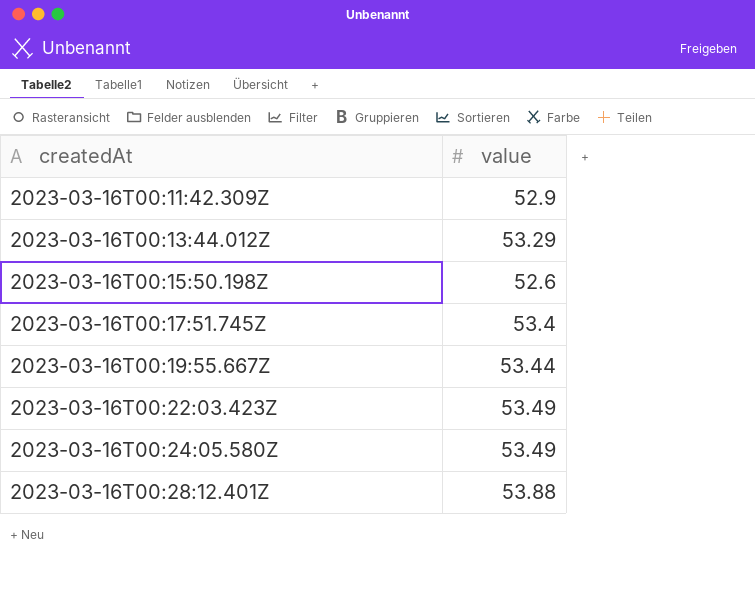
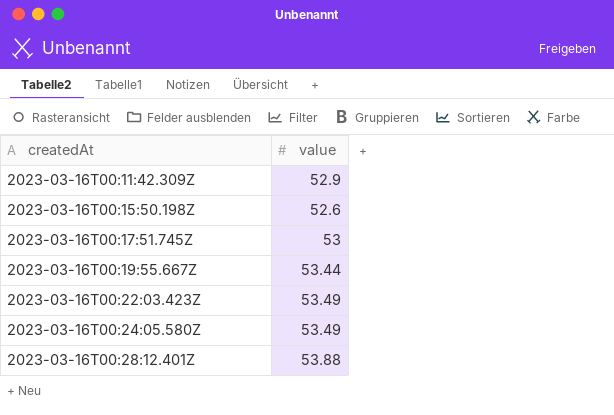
row 2023-03-16T00:13:44.012Z: 53.29 -> none
2023-03-16T00:17:51.745Z | value: 53.4 -> 53

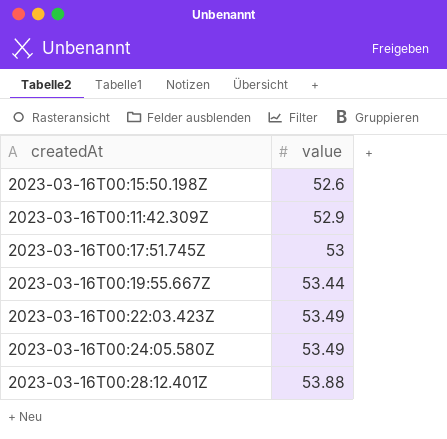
row order: createdAt ascending -> value ascending

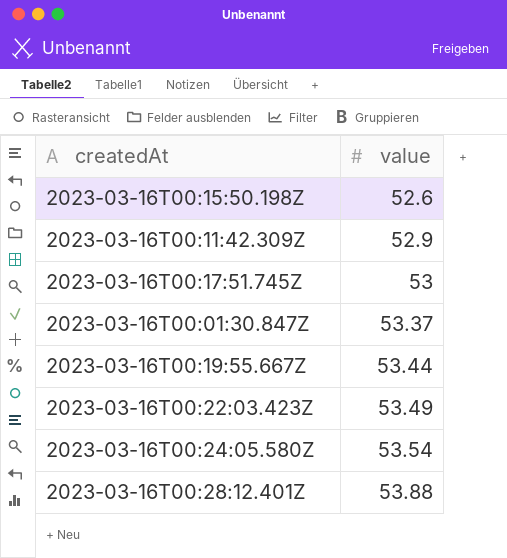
row 2023-03-16T00:01:30.847Z: none -> 53.37
2023-03-16T00:24:05.580Z | value: 53.49 -> 53.54

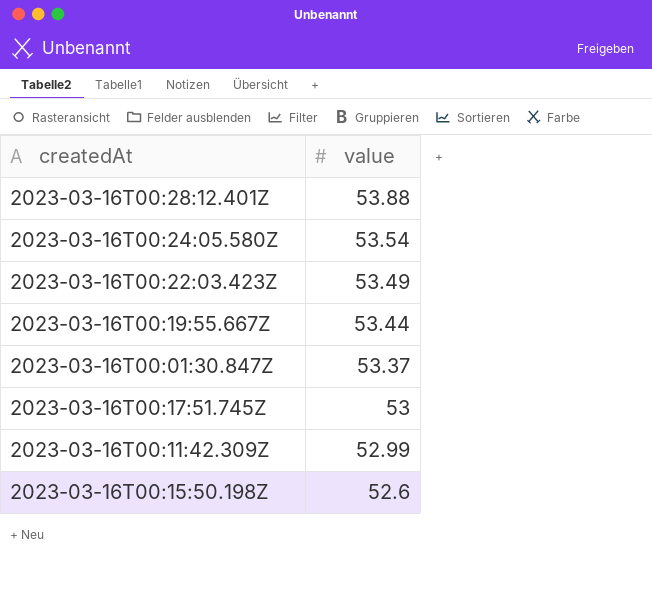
row order: value ascending -> value descending
2023-03-16T00:11:42.309Z | value: 52.9 -> 52.99

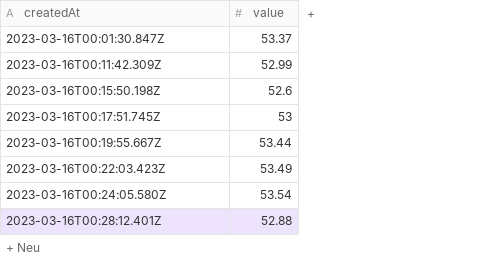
row order: value descending -> createdAt ascending
2023-03-16T00:28:12.401Z | value: 53.88 -> 52.88

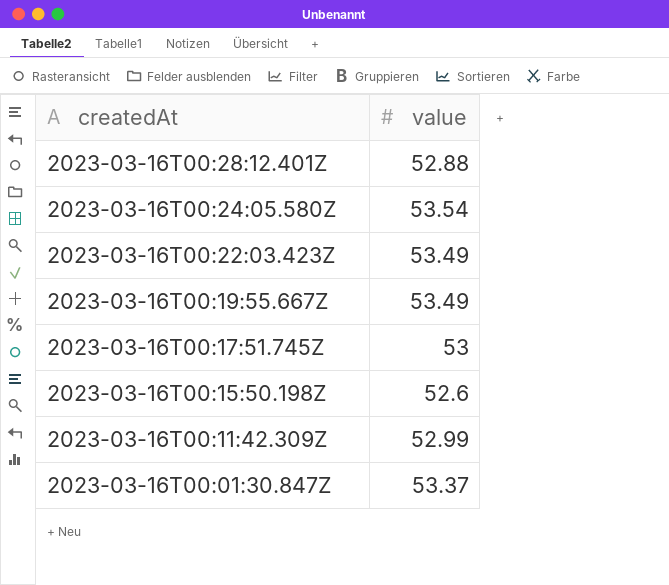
row order: createdAt ascending -> createdAt descending
2023-03-16T00:19:55.667Z | value: 53.44 -> 53.49

